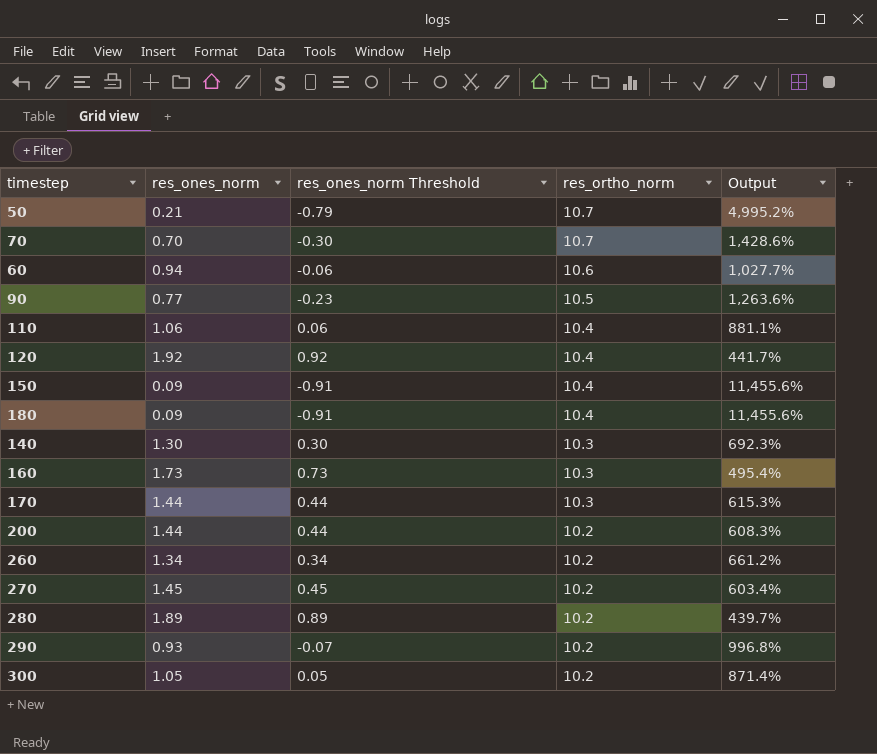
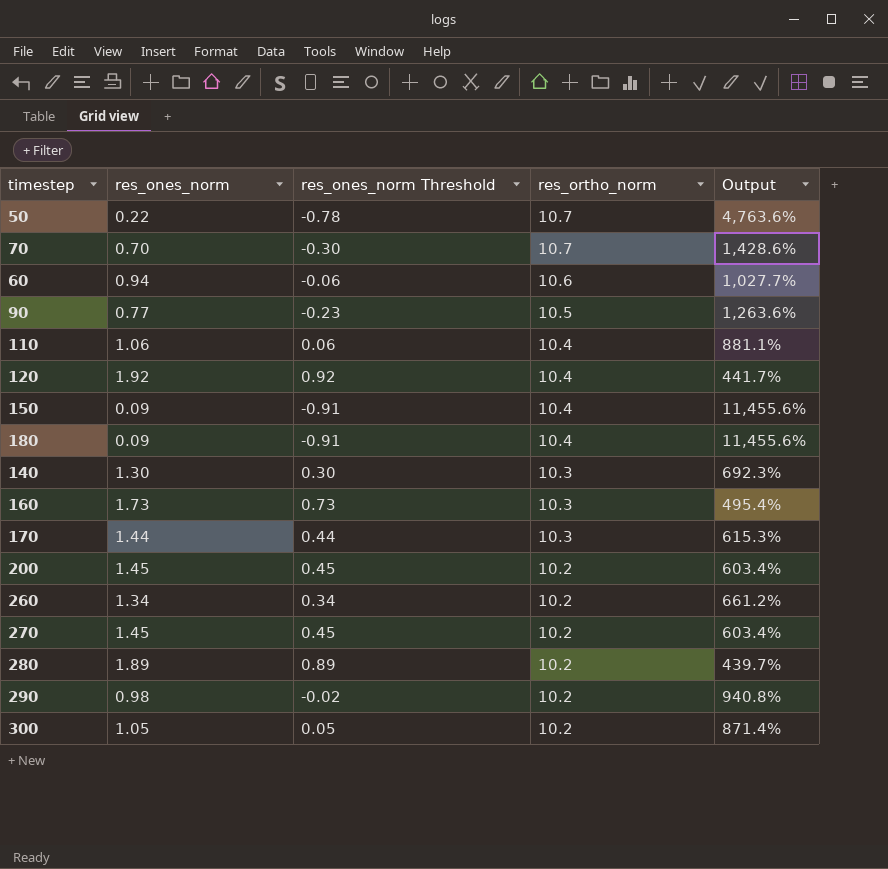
50 | res_ones_norm: 0.21 -> 0.22
50 | res_ones_norm Threshold: -0.79 -> -0.78
50 | Output: 4,995.2% -> 4,763.6%
200 | res_ones_norm: 1.44 -> 1.45
200 | res_ones_norm Threshold: 0.44 -> 0.45
200 | Output: 608.3% -> 603.4%
290 | res_ones_norm: 0.93 -> 0.98
290 | res_ones_norm Threshold: -0.07 -> -0.02
290 | Output: 996.8% -> 940.8%

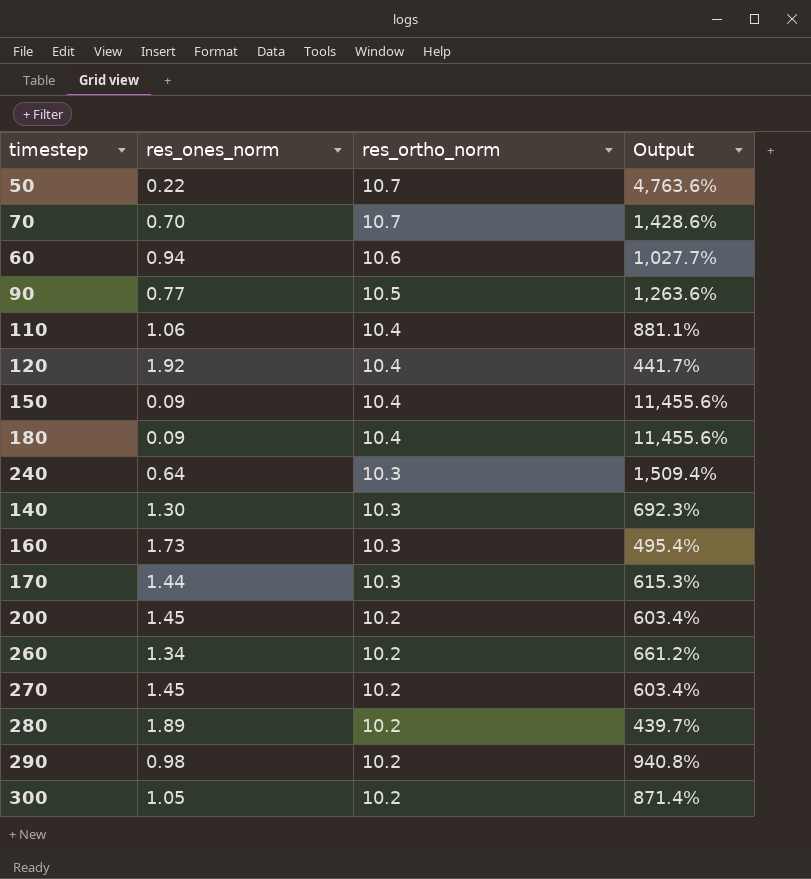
column res_ones_norm Threshold | formula: [res_ones_norm] - 1 -> none
row 240: none -> 0.64 | 10.3 | 1,509.4%

